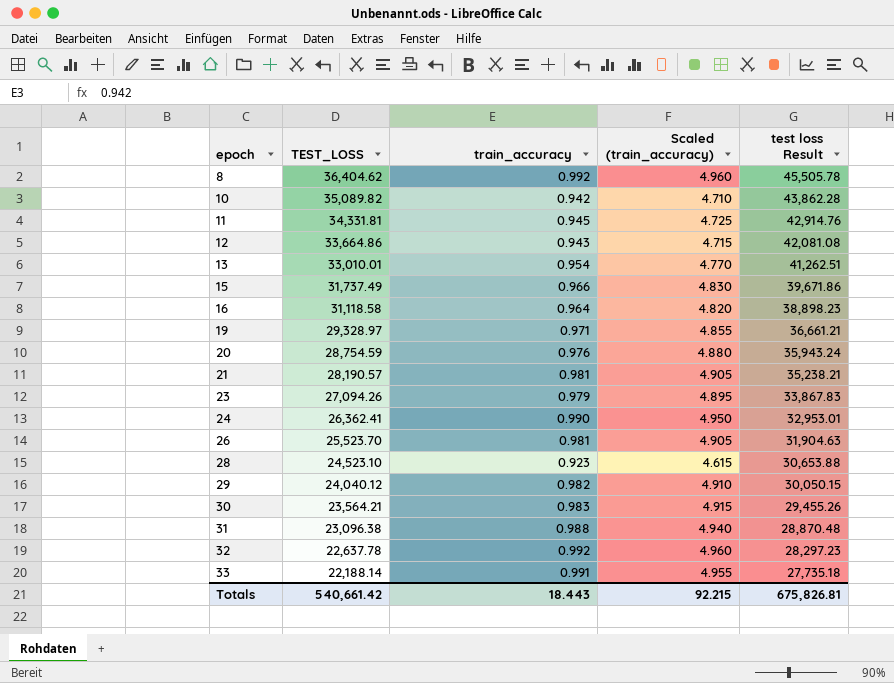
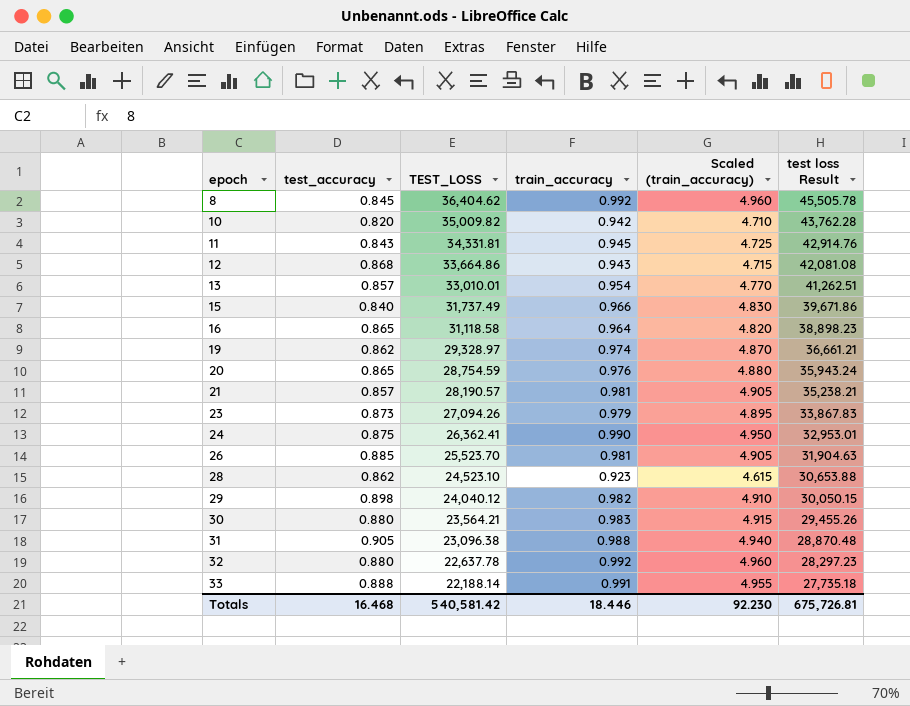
column test_accuracy | position: none -> 2
10 | TEST_LOSS: 35,089.82 -> 35,009.82
10 | test loss Result: 43,862.28 -> 43,762.28
19 | train_accuracy: 0.971 -> 0.974
19 | Scaled (train_accuracy): 4.855 -> 4.870
Totals | TEST_LOSS: 540,661.42 -> 540,581.42
Totals | train_accuracy: 18.443 -> 18.446
Totals | Scaled (train_accuracy): 92.215 -> 92.230
Totals | test loss Result: 675,826.81 -> 675,726.81

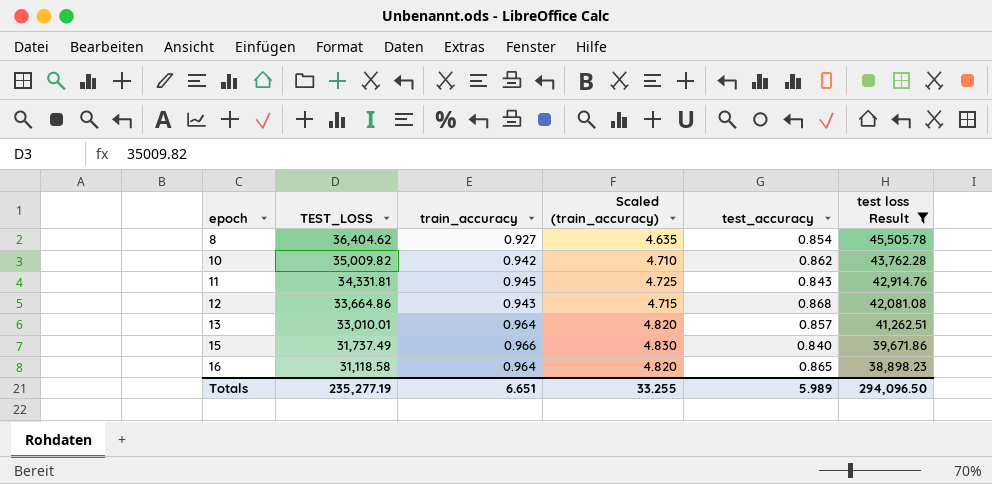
filter: none -> test loss Result >= 38,898.23
column test_accuracy | position: 2 -> 5
8 | train_accuracy: 0.992 -> 0.927
8 | Scaled (train_accuracy): 4.960 -> 4.635
8 | test_accuracy: 0.845 -> 0.854
10 | test_accuracy: 0.820 -> 0.862
13 | train_accuracy: 0.954 -> 0.964
13 | Scaled (train_accuracy): 4.770 -> 4.820
Totals | TEST_LOSS: 540,581.42 -> 235,277.19
Totals | train_accuracy: 18.446 -> 6.651
Totals | Scaled (train_accuracy): 92.230 -> 33.255
Totals | test_accuracy: 16.468 -> 5.989
Totals | test loss Result: 675,726.81 -> 294,096.50

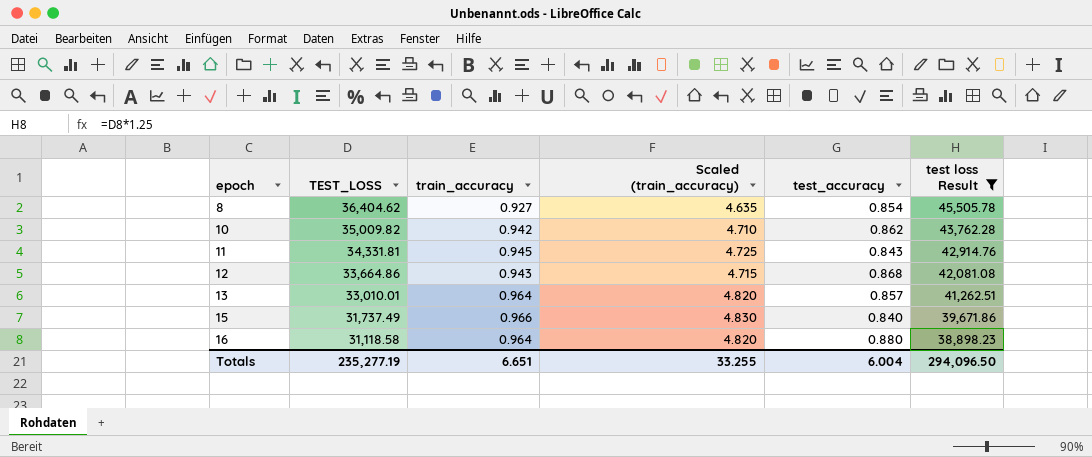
16 | test_accuracy: 0.865 -> 0.880
Totals | test_accuracy: 5.989 -> 6.004

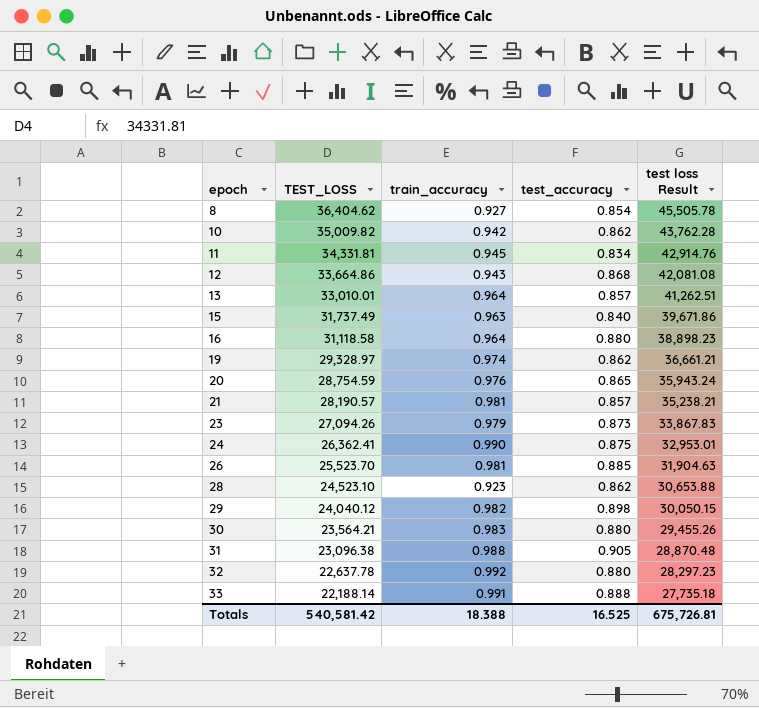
filter: test loss Result >= 38,898.23 -> none
column Scaled (train_accuracy) | formula: [train_accuracy] * 5 -> none
11 | test_accuracy: 0.843 -> 0.834
15 | train_accuracy: 0.966 -> 0.963
Totals | TEST_LOSS: 235,277.19 -> 540,581.42
Totals | train_accuracy: 6.651 -> 18.388
Totals | test_accuracy: 6.004 -> 16.525
Totals | test loss Result: 294,096.50 -> 675,726.81

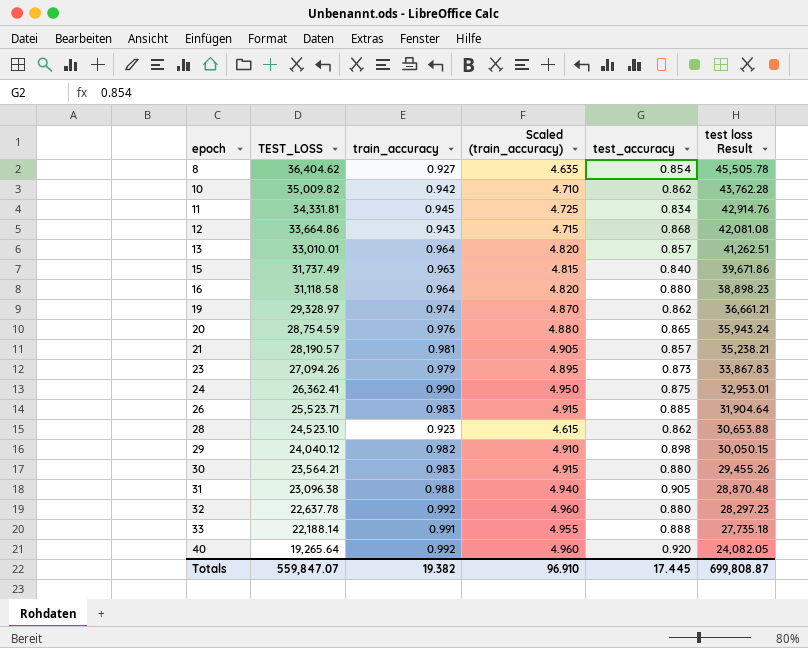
column Scaled (train_accuracy) | formula: none -> [train_accuracy] * 5
26 | TEST_LOSS: 25,523.70 -> 25,523.71
26 | train_accuracy: 0.981 -> 0.983
26 | test loss Result: 31,904.63 -> 31,904.64
row 40: none -> 19,265.64 | 0.992 | 4.960 | 0.920 | 24,082.05
Totals | TEST_LOSS: 540,581.42 -> 559,847.07
Totals | train_accuracy: 18.388 -> 19.382
Totals | test_accuracy: 16.525 -> 17.445
Totals | test loss Result: 675,726.81 -> 699,808.87

